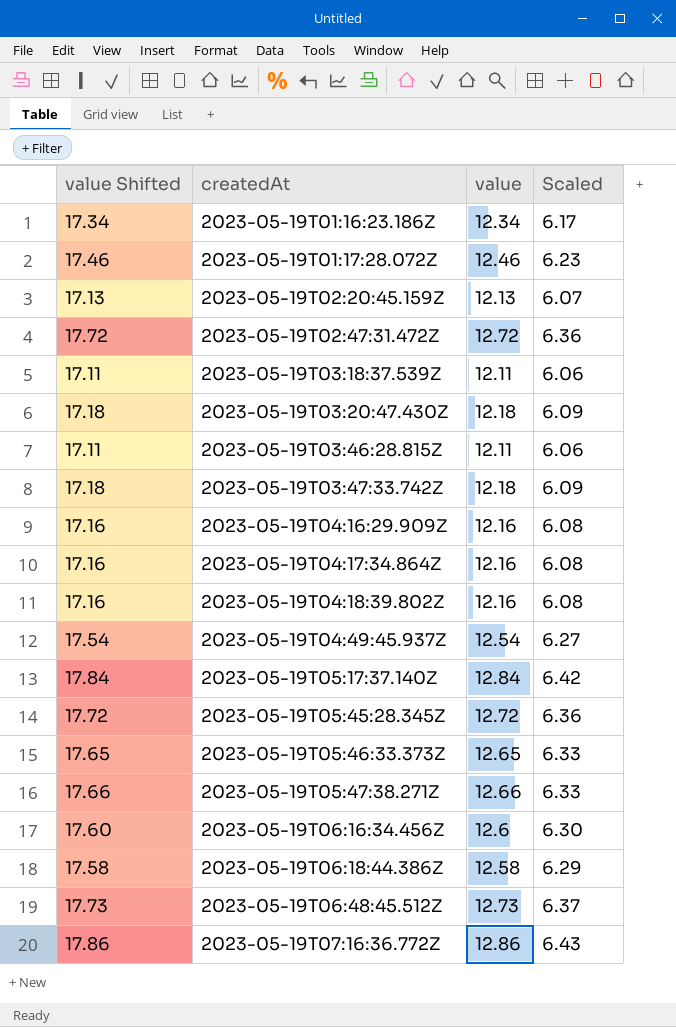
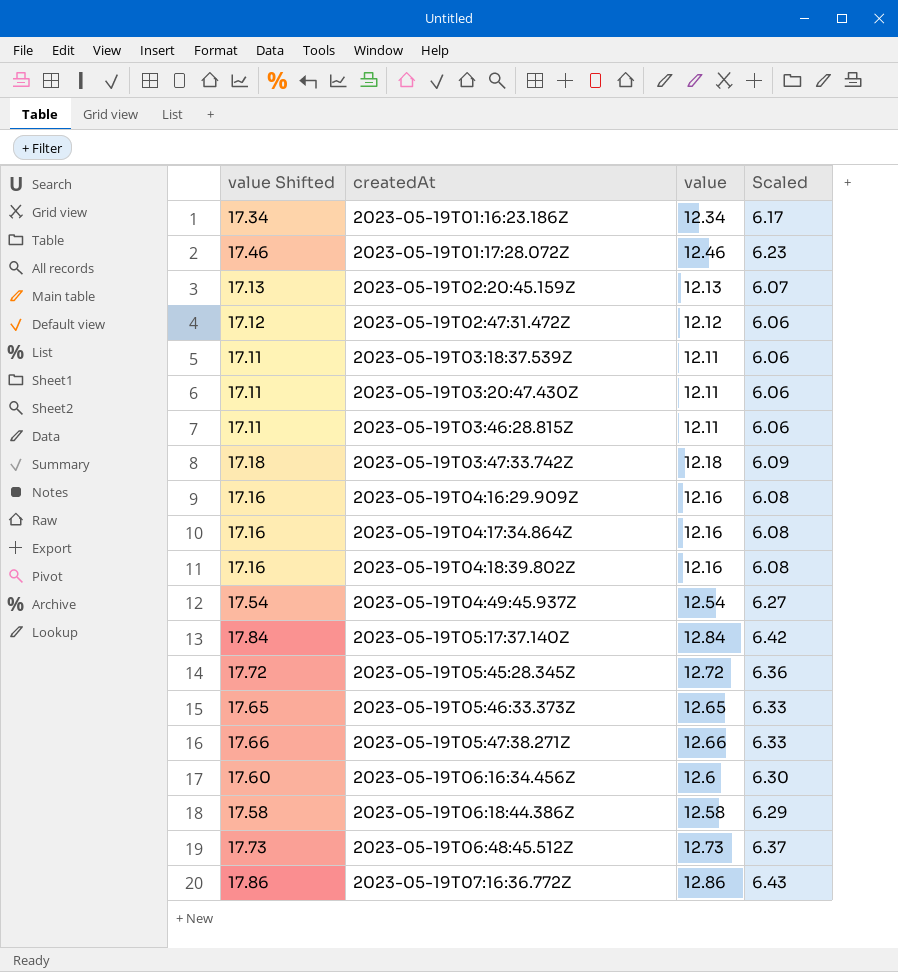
2023-05-19T02:47:31.472Z | value Shifted: 17.72 -> 17.12
2023-05-19T02:47:31.472Z | value: 12.72 -> 12.12
2023-05-19T02:47:31.472Z | Scaled: 6.36 -> 6.06
2023-05-19T03:20:47.430Z | value Shifted: 17.18 -> 17.11
2023-05-19T03:20:47.430Z | value: 12.18 -> 12.11
2023-05-19T03:20:47.430Z | Scaled: 6.09 -> 6.06

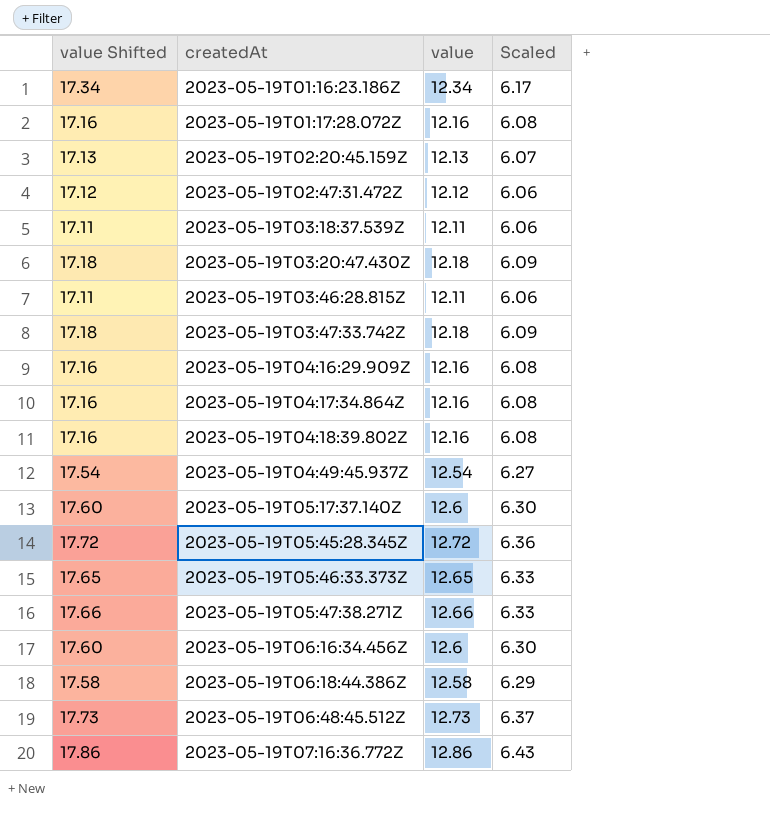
2023-05-19T01:17:28.072Z | value Shifted: 17.46 -> 17.16
2023-05-19T01:17:28.072Z | value: 12.46 -> 12.16
2023-05-19T01:17:28.072Z | Scaled: 6.23 -> 6.08
2023-05-19T03:20:47.430Z | value Shifted: 17.11 -> 17.18
2023-05-19T03:20:47.430Z | value: 12.11 -> 12.18
2023-05-19T03:20:47.430Z | Scaled: 6.06 -> 6.09
2023-05-19T05:17:37.140Z | value Shifted: 17.84 -> 17.60
2023-05-19T05:17:37.140Z | value: 12.84 -> 12.6
2023-05-19T05:17:37.140Z | Scaled: 6.42 -> 6.30

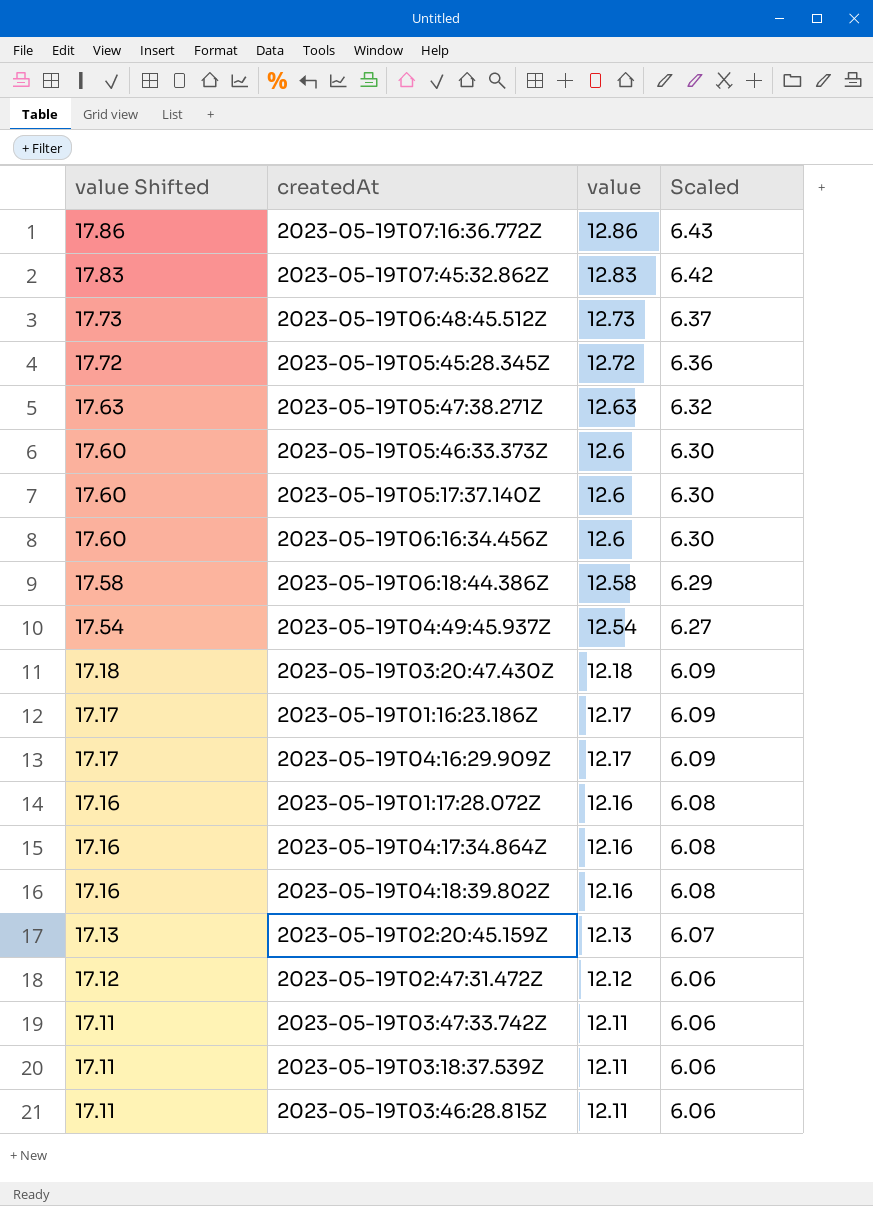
row order: createdAt ascending -> value Shifted descending
row 2023-05-19T07:45:32.862Z: none -> 17.83 | 12.83 | 6.42
2023-05-19T05:47:38.271Z | value Shifted: 17.66 -> 17.63
2023-05-19T05:47:38.271Z | value: 12.66 -> 12.63
2023-05-19T05:47:38.271Z | Scaled: 6.33 -> 6.32
2023-05-19T05:46:33.373Z | value Shifted: 17.65 -> 17.60
2023-05-19T05:46:33.373Z | value: 12.65 -> 12.6
2023-05-19T05:46:33.373Z | Scaled: 6.33 -> 6.30
2023-05-19T01:16:23.186Z | value Shifted: 17.34 -> 17.17
2023-05-19T01:16:23.186Z | value: 12.34 -> 12.17
2023-05-19T01:16:23.186Z | Scaled: 6.17 -> 6.09
2023-05-19T04:16:29.909Z | value Shifted: 17.16 -> 17.17
2023-05-19T04:16:29.909Z | value: 12.16 -> 12.17
2023-05-19T04:16:29.909Z | Scaled: 6.08 -> 6.09
2023-05-19T03:47:33.742Z | value Shifted: 17.18 -> 17.11
2023-05-19T03:47:33.742Z | value: 12.18 -> 12.11
2023-05-19T03:47:33.742Z | Scaled: 6.09 -> 6.06

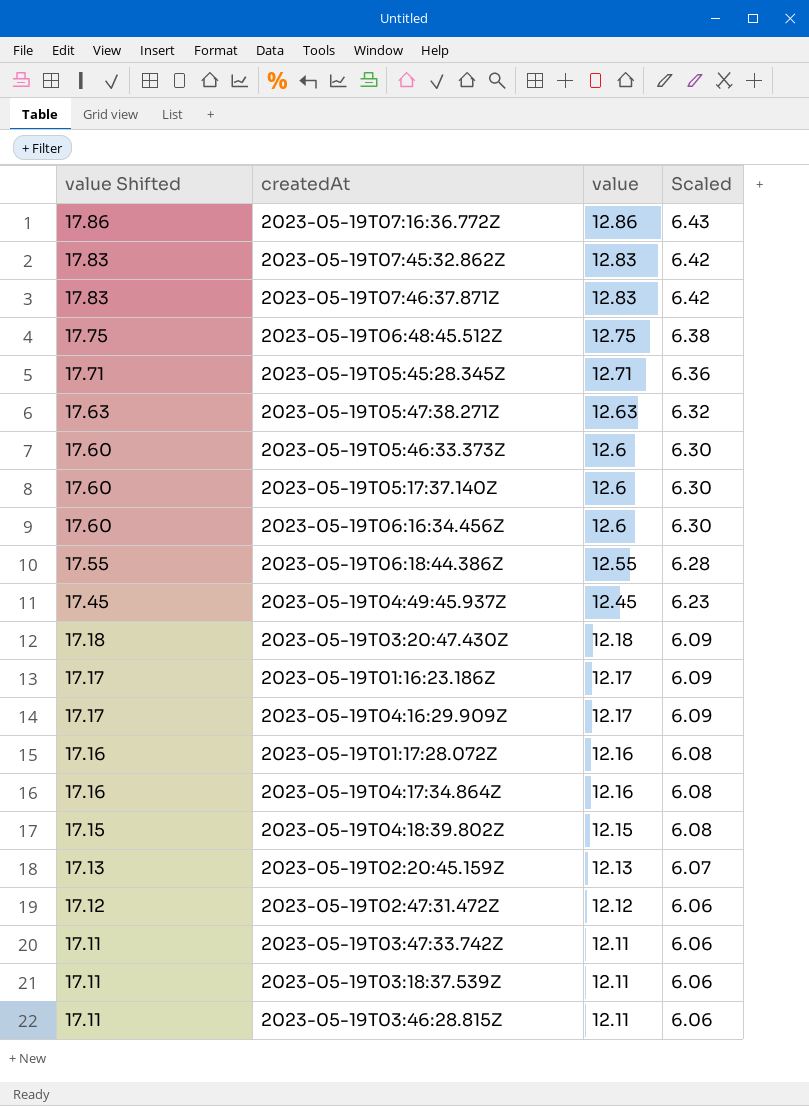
row 2023-05-19T07:46:37.871Z: none -> 17.83 | 12.83 | 6.42
2023-05-19T06:48:45.512Z | value Shifted: 17.73 -> 17.75
2023-05-19T06:48:45.512Z | value: 12.73 -> 12.75
2023-05-19T06:48:45.512Z | Scaled: 6.37 -> 6.38
2023-05-19T05:45:28.345Z | value Shifted: 17.72 -> 17.71
2023-05-19T05:45:28.345Z | value: 12.72 -> 12.71
2023-05-19T06:18:44.386Z | value Shifted: 17.58 -> 17.55
2023-05-19T06:18:44.386Z | value: 12.58 -> 12.55
2023-05-19T06:18:44.386Z | Scaled: 6.29 -> 6.28
2023-05-19T04:49:45.937Z | value Shifted: 17.54 -> 17.45
2023-05-19T04:49:45.937Z | value: 12.54 -> 12.45
2023-05-19T04:49:45.937Z | Scaled: 6.27 -> 6.23
2023-05-19T04:18:39.802Z | value Shifted: 17.16 -> 17.15
2023-05-19T04:18:39.802Z | value: 12.16 -> 12.15

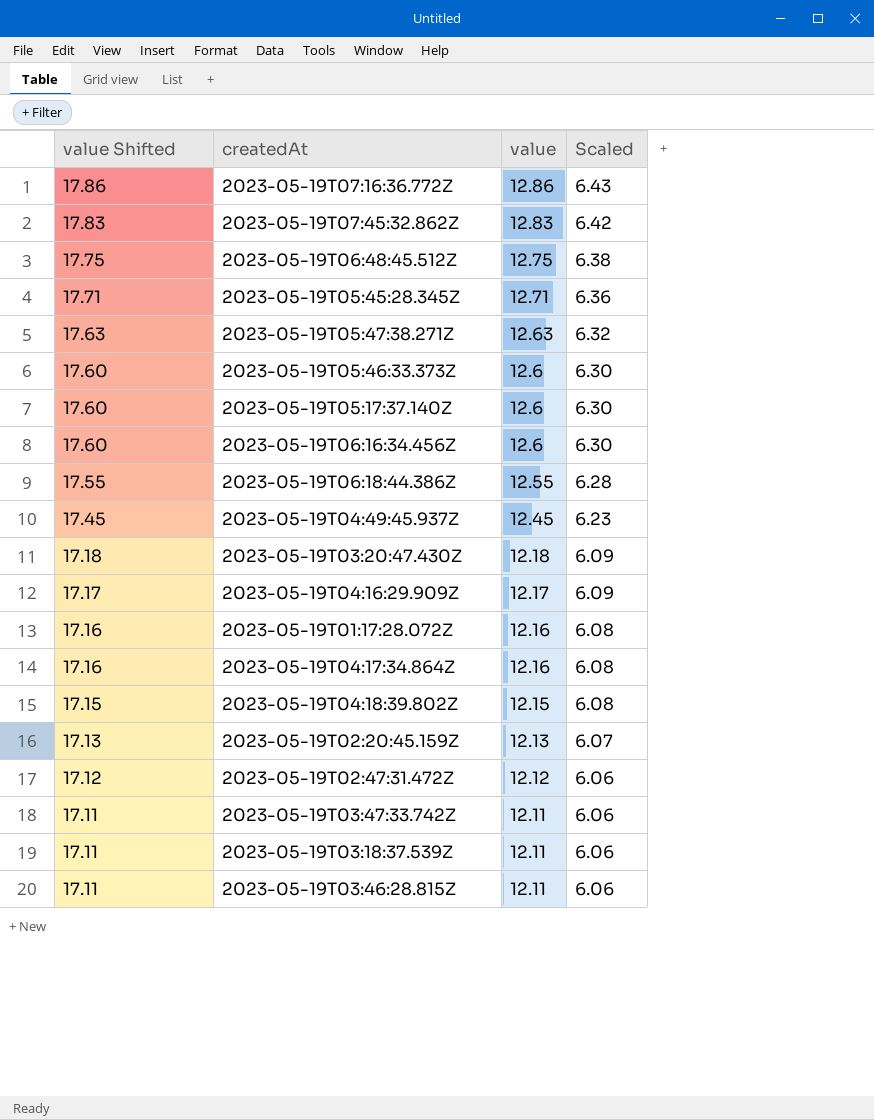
row 2023-05-19T07:46:37.871Z: 17.83 | 12.83 | 6.42 -> none
row 2023-05-19T01:16:23.186Z: 17.17 | 12.17 | 6.09 -> none

